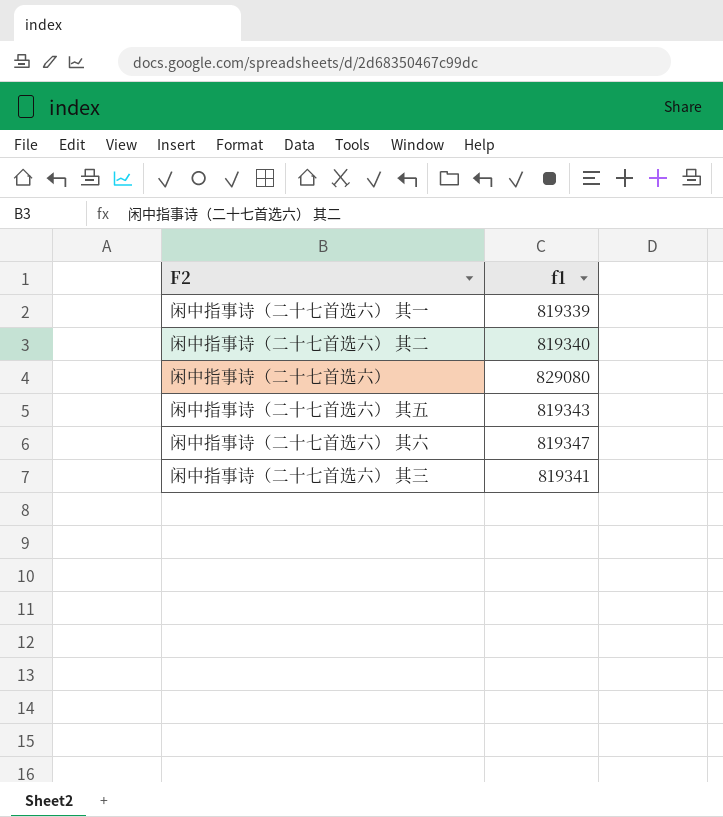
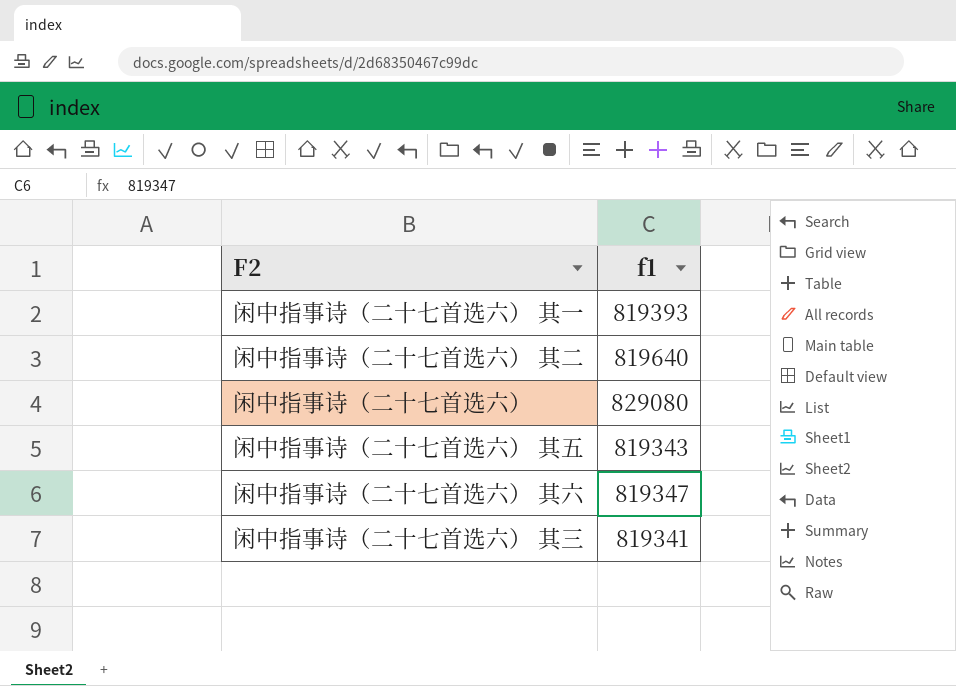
闲中指事诗（二十七首选六） 其一 | f1: 819339 -> 819393
闲中指事诗（二十七首选六） 其二 | f1: 819340 -> 819640

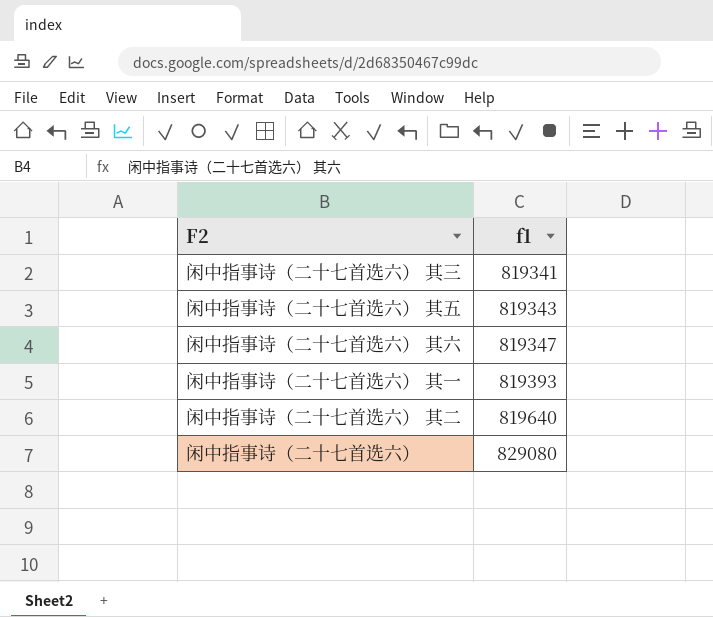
row order: none -> f1 ascending

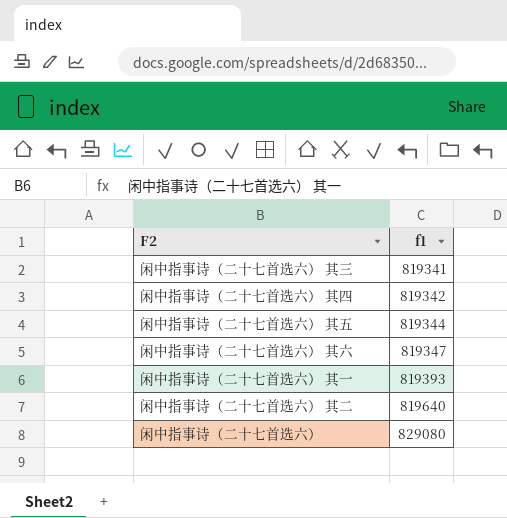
row 闲中指事诗（二十七首选六） 其四: none -> 819342
闲中指事诗（二十七首选六） 其五 | f1: 819343 -> 819344

